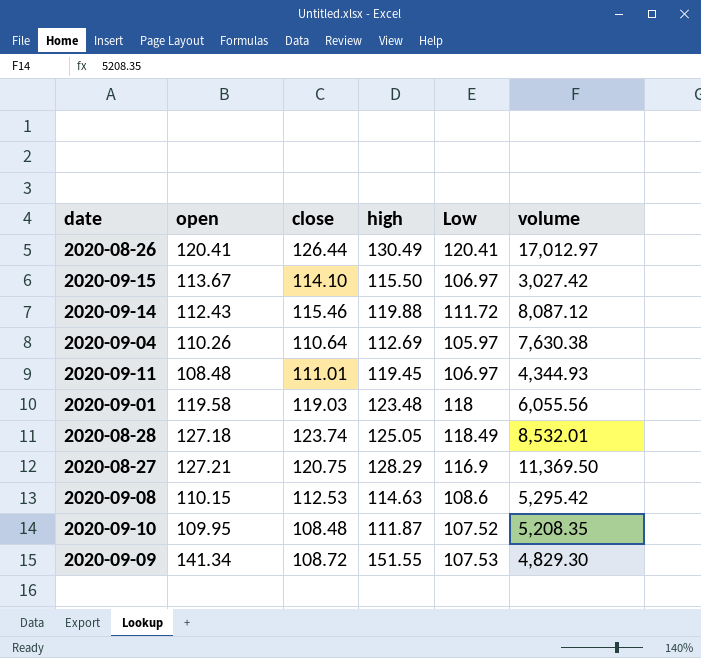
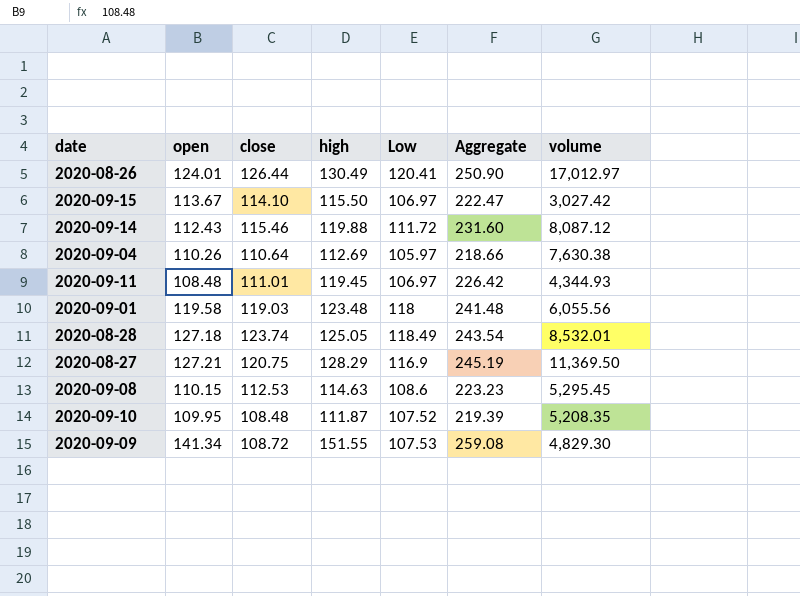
column Aggregate | formula: none -> [high] + [Low]
2020-08-26 | open: 120.41 -> 124.01
2020-09-08 | volume: 5,295.42 -> 5,295.45

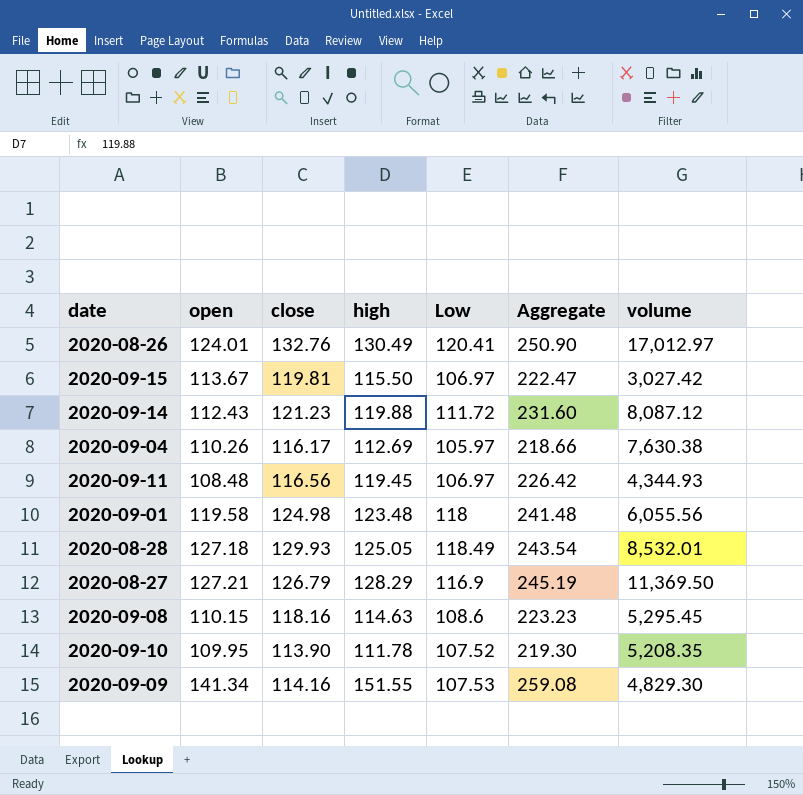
2020-08-26 | close: 126.44 -> 132.76
2020-09-15 | close: 114.10 -> 119.81
2020-09-14 | close: 115.46 -> 121.23
2020-09-04 | close: 110.64 -> 116.17
2020-09-11 | close: 111.01 -> 116.56
2020-09-01 | close: 119.03 -> 124.98
2020-08-28 | close: 123.74 -> 129.93
2020-08-27 | close: 120.75 -> 126.79
2020-09-08 | close: 112.53 -> 118.16
2020-09-10 | close: 108.48 -> 113.90
2020-09-10 | high: 111.87 -> 111.78
2020-09-10 | Aggregate: 219.39 -> 219.30
2020-09-09 | close: 108.72 -> 114.16

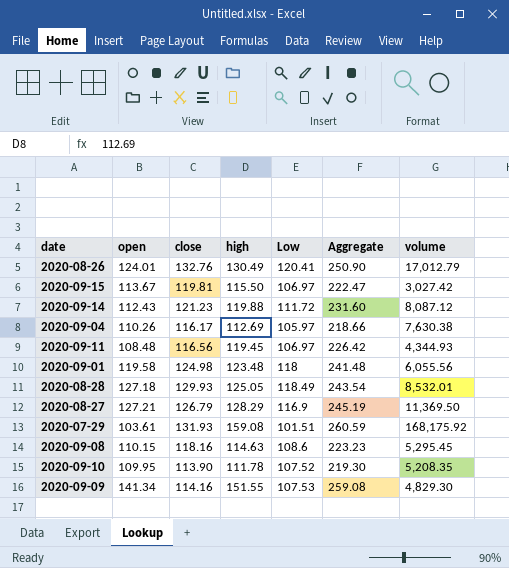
2020-08-26 | volume: 17,012.97 -> 17,012.79
row 2020-07-29: none -> 103.61 | 131.93 | 159.08 | 101.51 | 260.59 | 168,175.92

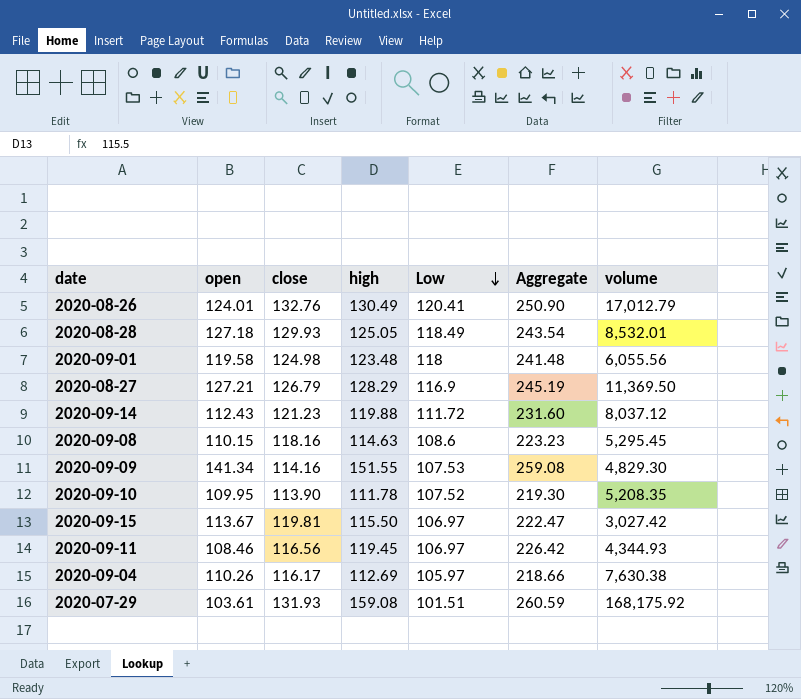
row order: none -> Low descending
2020-09-14 | volume: 8,087.12 -> 8,037.12
2020-09-11 | open: 108.48 -> 108.46

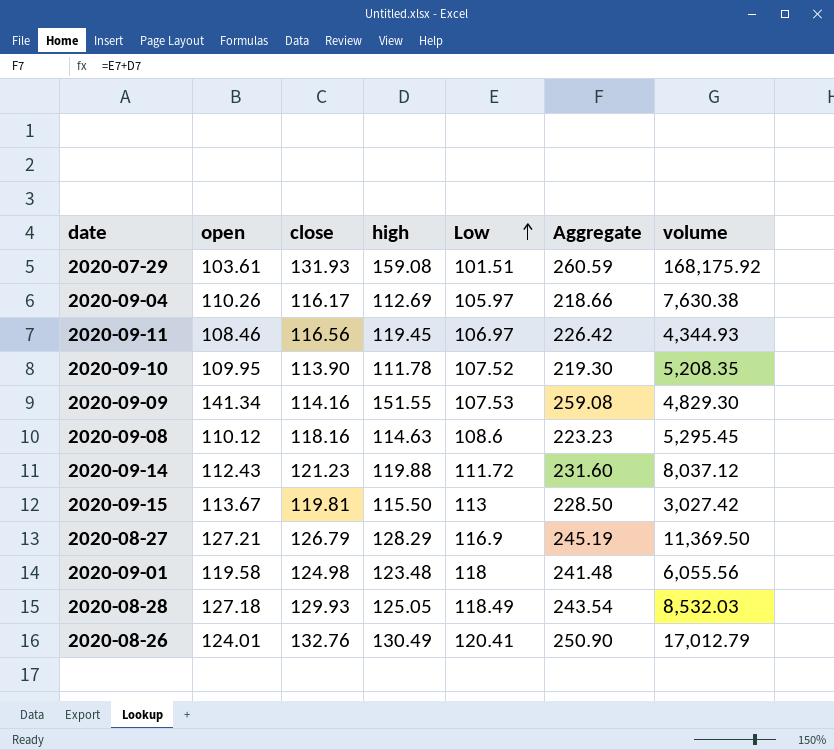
row order: Low descending -> Low ascending
2020-09-08 | open: 110.15 -> 110.12
2020-09-15 | Low: 106.97 -> 113
2020-09-15 | Aggregate: 222.47 -> 228.50
2020-08-28 | volume: 8,532.01 -> 8,532.03

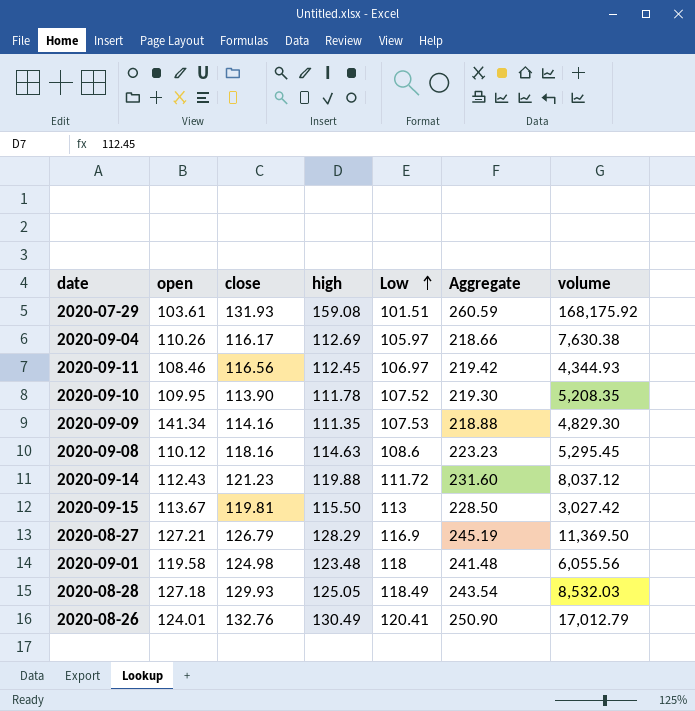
2020-09-11 | high: 119.45 -> 112.45
2020-09-11 | Aggregate: 226.42 -> 219.42
2020-09-09 | high: 151.55 -> 111.35
2020-09-09 | Aggregate: 259.08 -> 218.88

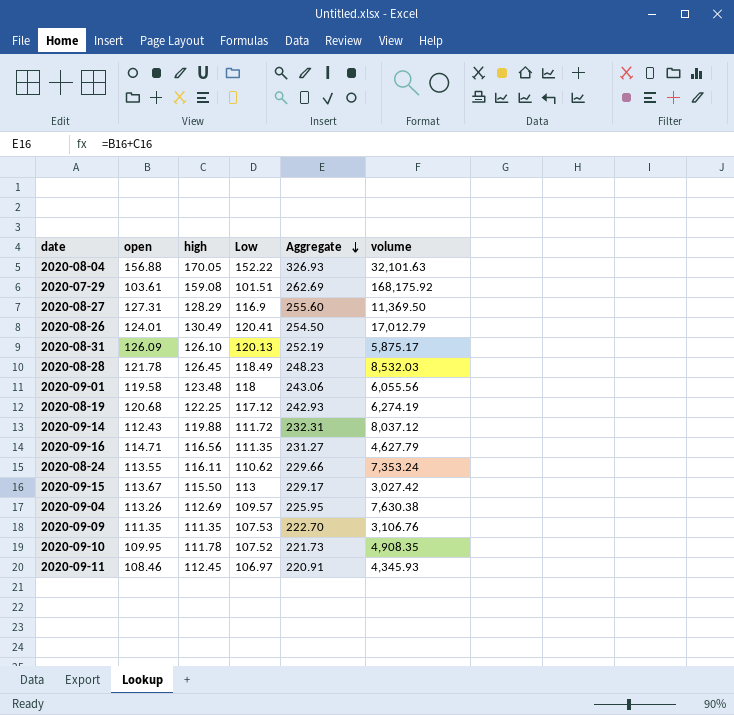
row order: Low ascending -> Aggregate descending
column close | position: 3 -> none
column Aggregate | formula: [high] + [Low] -> [open] + [high]
row 2020-09-08: 110.12 | 118.16 | 114.63 | 108.6 | 223.23 | 5,295.45 -> none
row 2020-08-04: none -> 156.88 | 170.05 | 152.22 | 326.93 | 32,101.63
2020-08-27 | open: 127.21 -> 127.31
row 2020-08-31: none -> 126.09 | 126.10 | 120.13 | 252.19 | 5,875.17
2020-08-28 | open: 127.18 -> 121.78
2020-08-28 | high: 125.05 -> 126.45
row 2020-08-19: none -> 120.68 | 122.25 | 117.12 | 242.93 | 6,274.19
row 2020-09-16: none -> 114.71 | 116.56 | 111.35 | 231.27 | 4,627.79
row 2020-08-24: none -> 113.55 | 116.11 | 110.62 | 229.66 | 7,353.24
2020-09-04 | open: 110.26 -> 113.26
2020-09-04 | Low: 105.97 -> 109.57
2020-09-09 | open: 141.34 -> 111.35
2020-09-09 | volume: 4,829.30 -> 3,106.76
2020-09-10 | volume: 5,208.35 -> 4,908.35
2020-09-11 | volume: 4,344.93 -> 4,345.93

